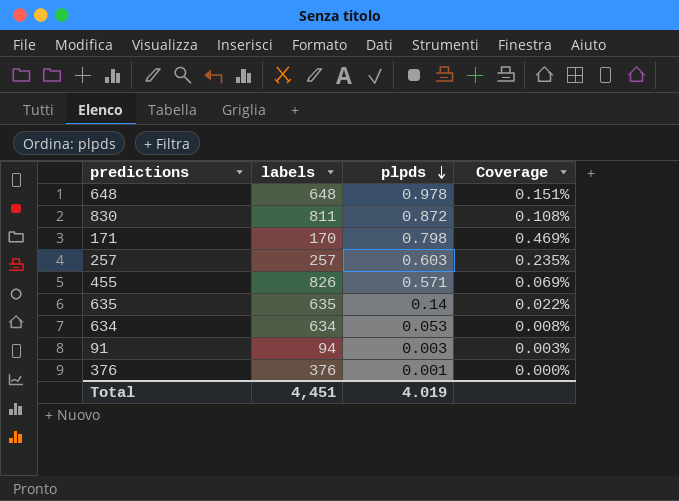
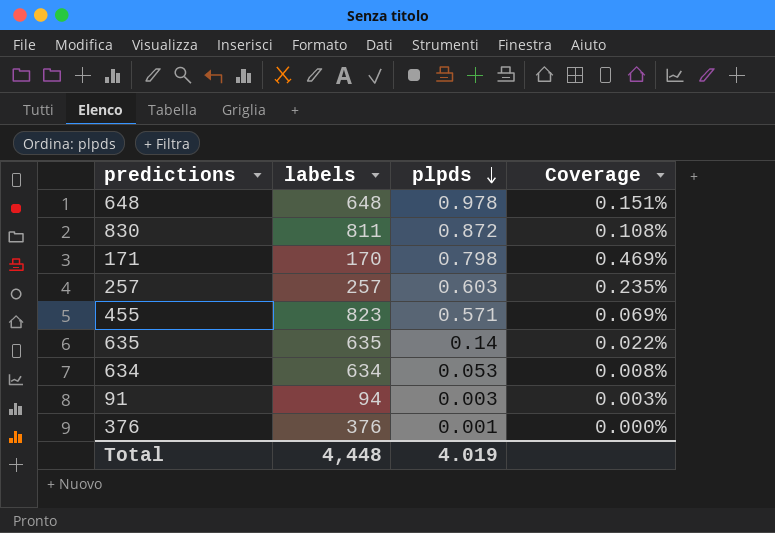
455 | labels: 826 -> 823
Total | labels: 4,451 -> 4,448

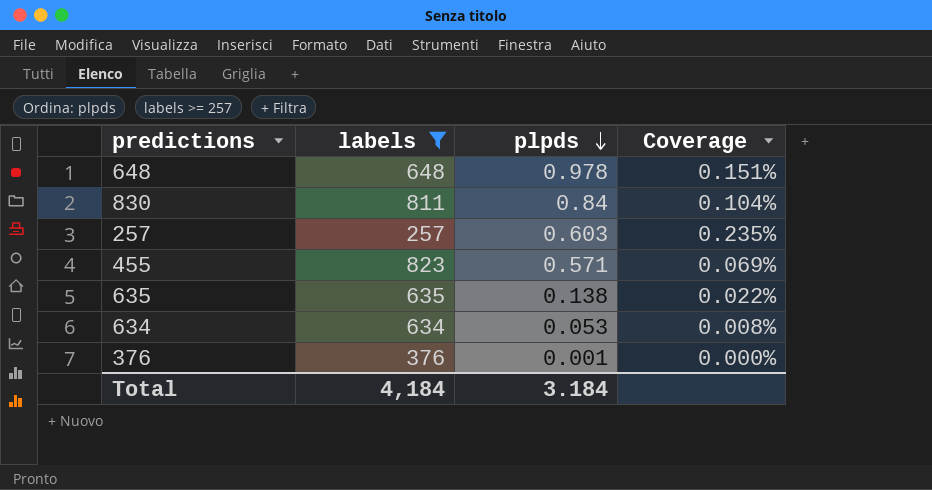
filter: none -> labels >= 257
830 | plpds: 0.872 -> 0.84
830 | Coverage: 0.108% -> 0.104%
635 | plpds: 0.14 -> 0.138
Total | labels: 4,448 -> 4,184
Total | plpds: 4.019 -> 3.184

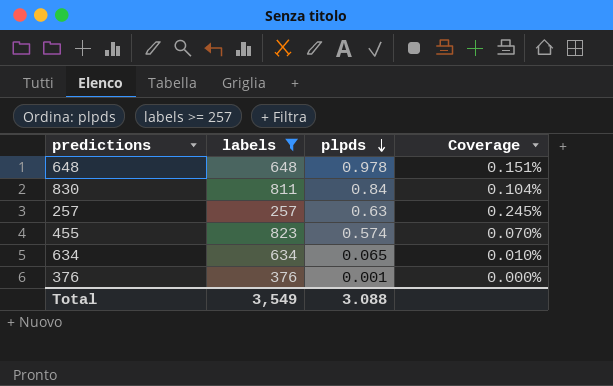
row 635: 635 | 0.138 | 0.022% -> none
257 | plpds: 0.603 -> 0.63
257 | Coverage: 0.235% -> 0.245%
455 | plpds: 0.571 -> 0.574
455 | Coverage: 0.069% -> 0.070%
634 | plpds: 0.053 -> 0.065
634 | Coverage: 0.008% -> 0.010%
Total | labels: 4,184 -> 3,549
Total | plpds: 3.184 -> 3.088

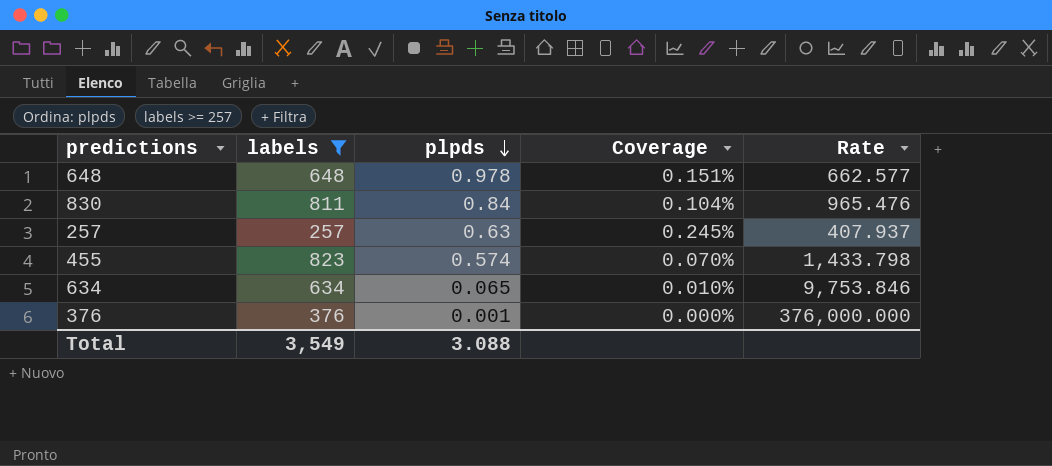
column Rate | formula: none -> [labels] / [plpds]

